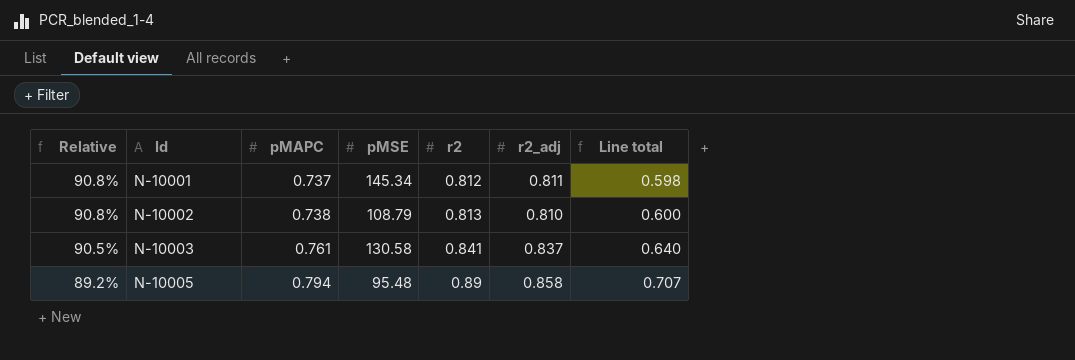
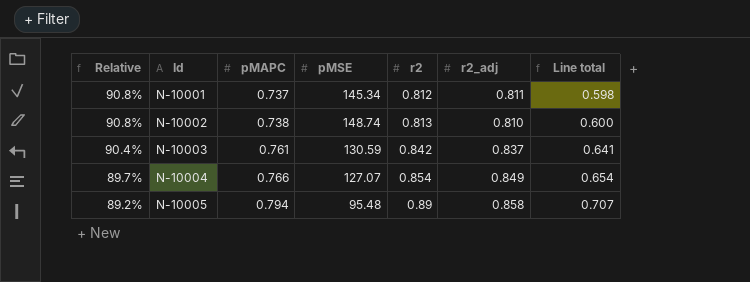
N-10002 | pMSE: 108.79 -> 148.74
N-10003 | Relative: 90.5% -> 90.4%
N-10003 | pMSE: 130.58 -> 130.59
N-10003 | r2: 0.841 -> 0.842
N-10003 | Line total: 0.640 -> 0.641
row N-10004: none -> 89.7% | 0.766 | 127.07 | 0.854 | 0.849 | 0.654

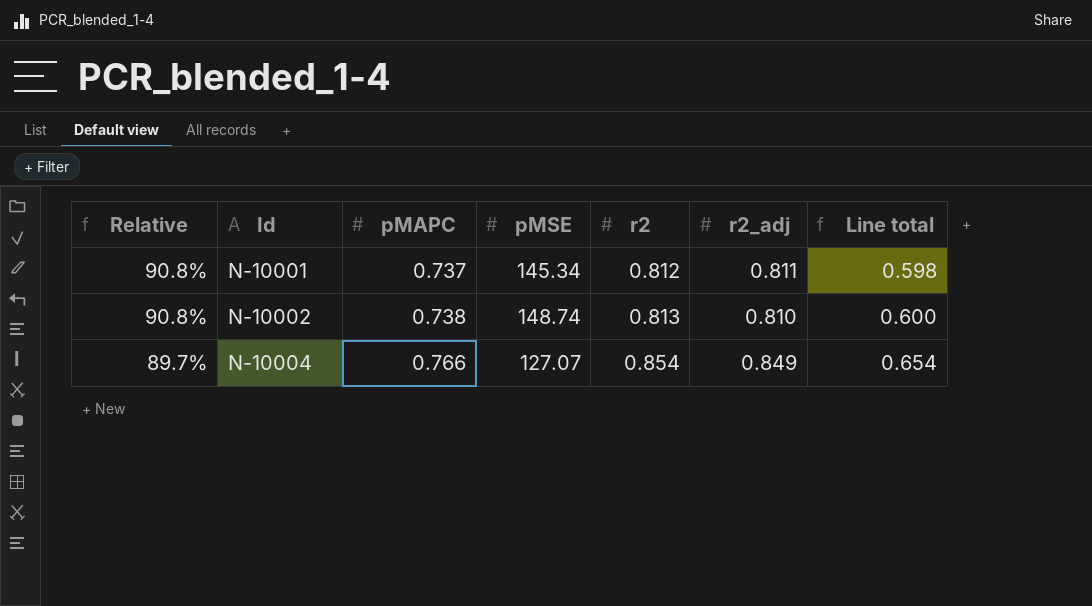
row N-10003: 90.4% | 0.761 | 130.59 | 0.842 | 0.837 | 0.641 -> none
row N-10005: 89.2% | 0.794 | 95.48 | 0.89 | 0.858 | 0.707 -> none

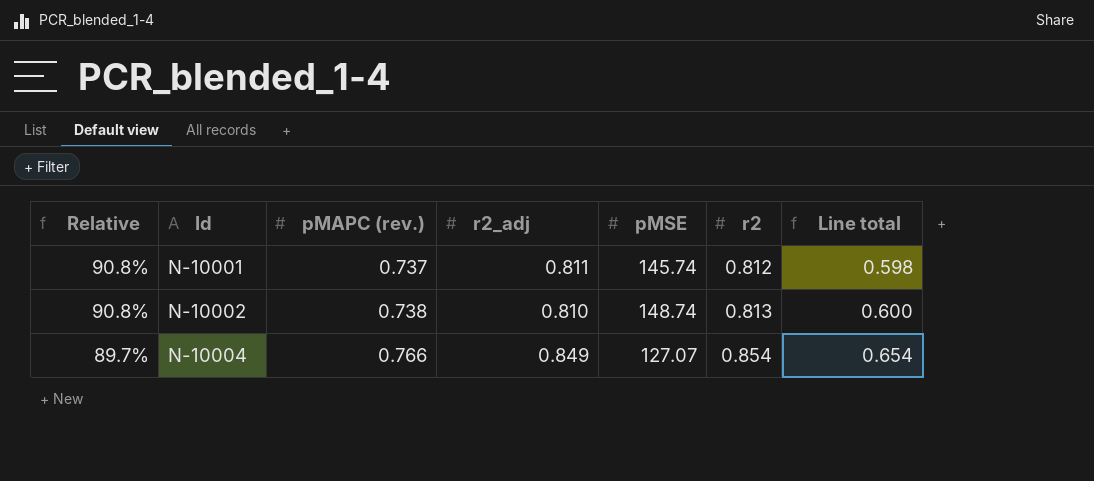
column name: pMAPC -> pMAPC (rev.)
column r2_adj | position: 6 -> 4
N-10001 | pMSE: 145.34 -> 145.74

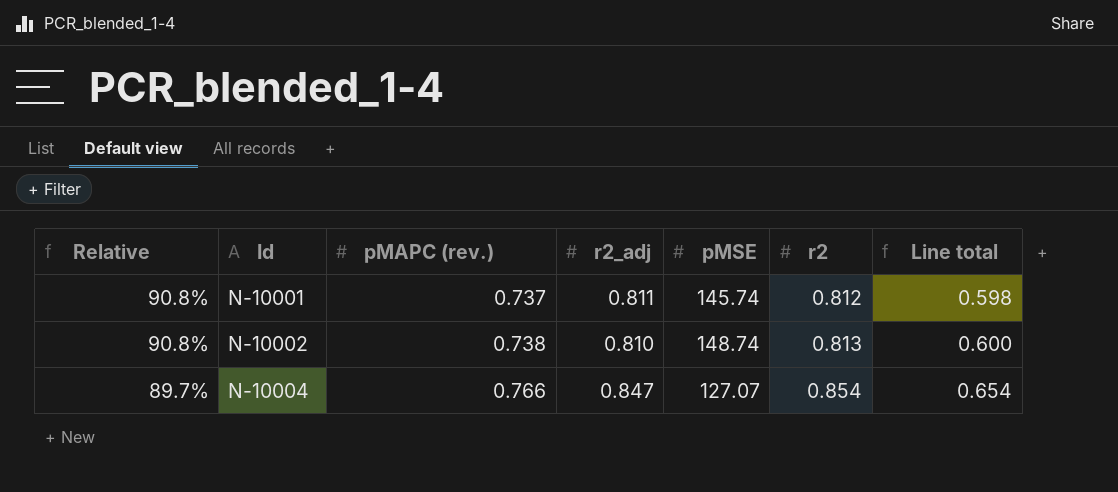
N-10004 | r2_adj: 0.849 -> 0.847

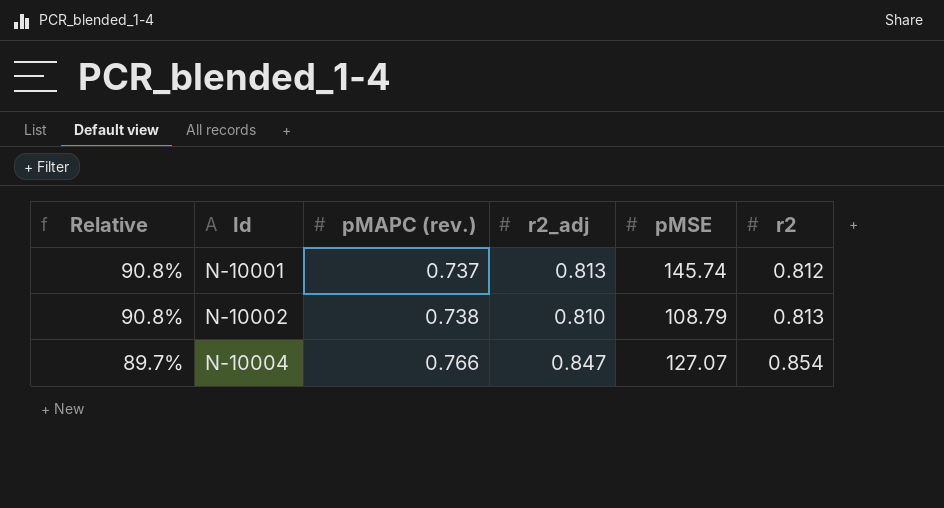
column Line total | formula: [pMAPC (rev.)] * [r2] -> none
N-10001 | r2_adj: 0.811 -> 0.813
N-10002 | pMSE: 148.74 -> 108.79

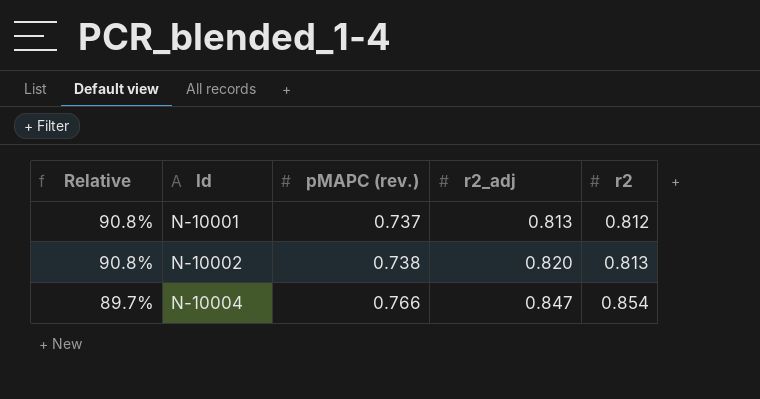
column pMSE | position: 5 -> none
N-10002 | r2_adj: 0.810 -> 0.820

